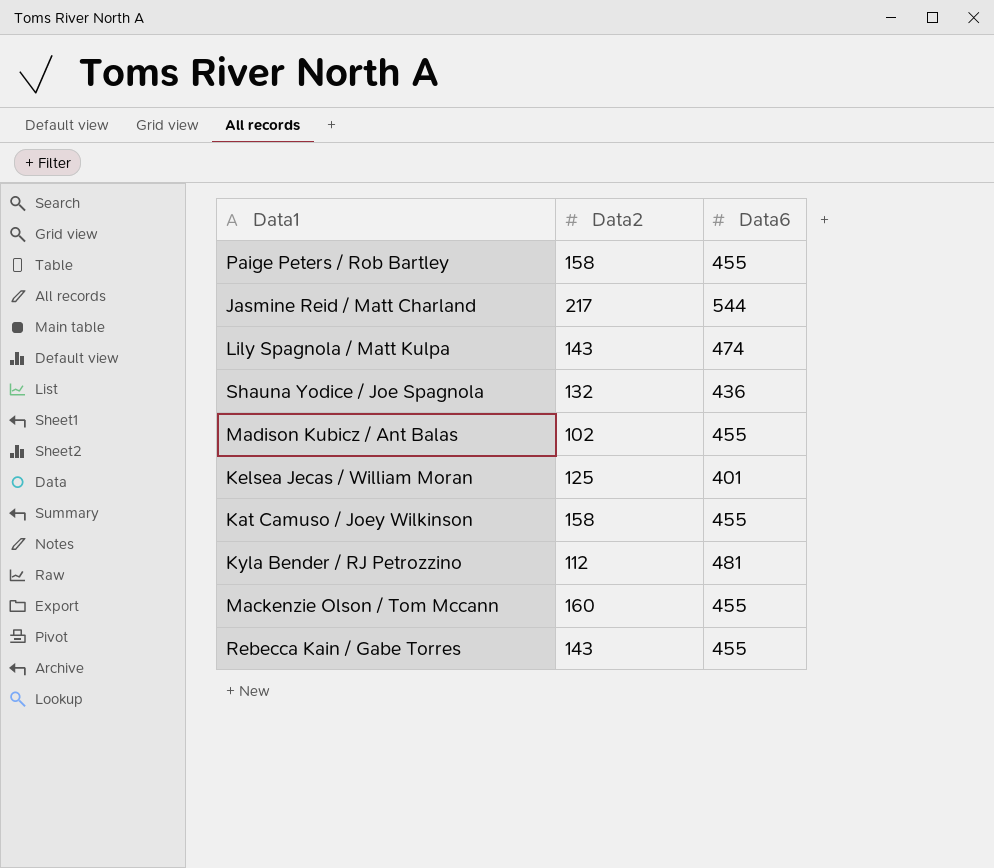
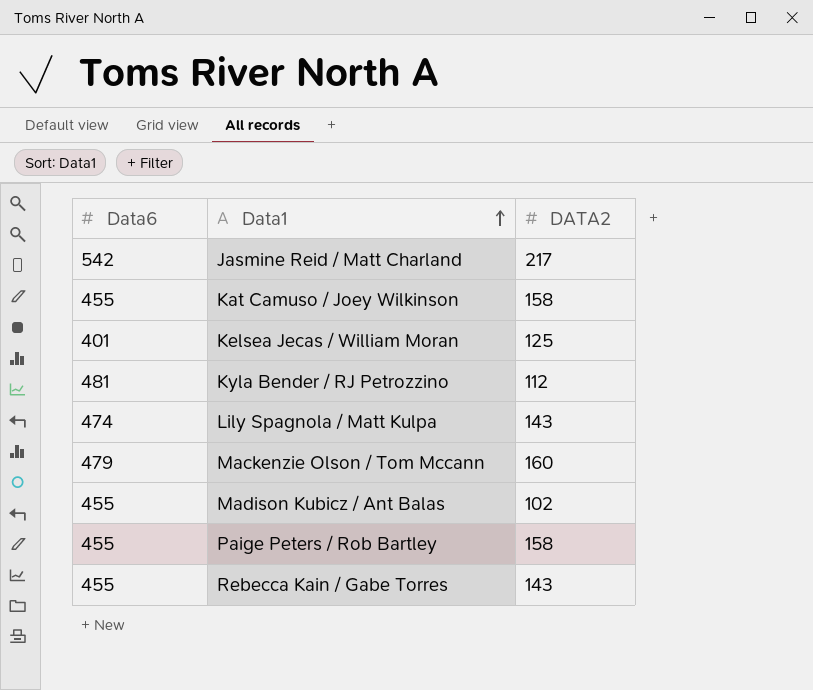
row order: none -> Data1 ascending
column Data6 | position: 3 -> 1
column name: Data2 -> DATA2
row Shauna Yodice / Joe Spagnola: 132 | 436 -> none
Jasmine Reid / Matt Charland | Data6: 544 -> 542
Mackenzie Olson / Tom Mccann | Data6: 455 -> 479

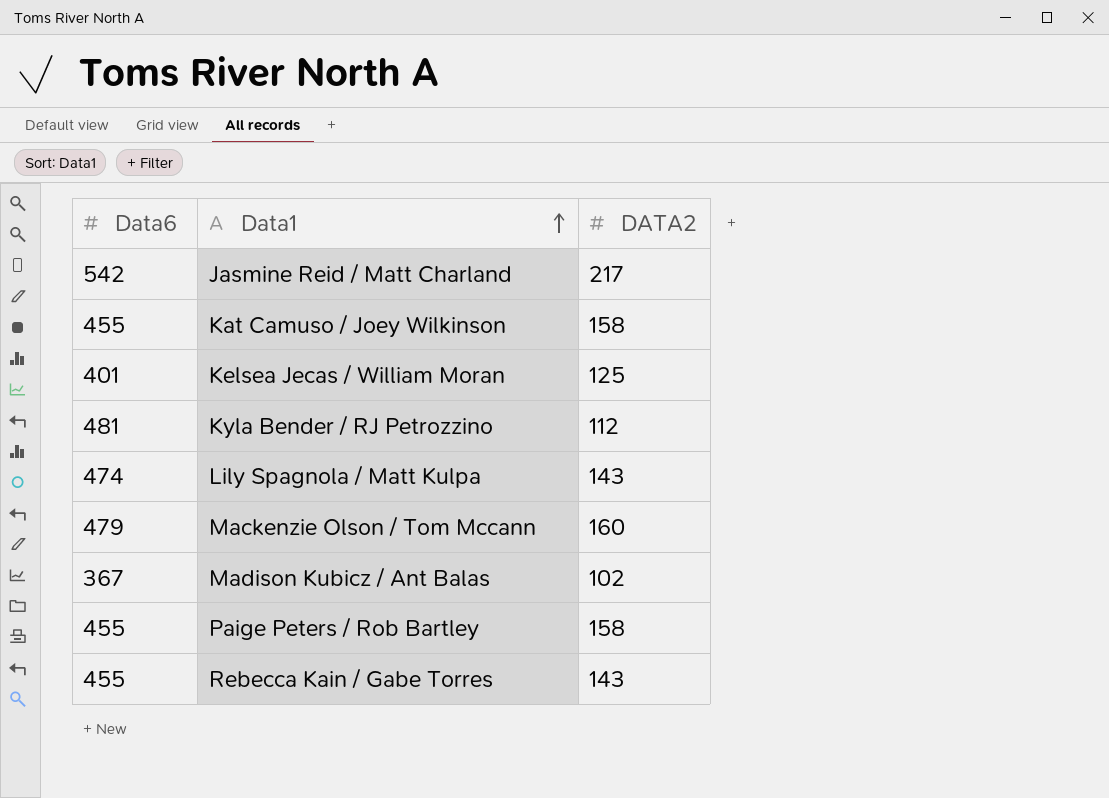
Madison Kubicz / Ant Balas | Data6: 455 -> 367

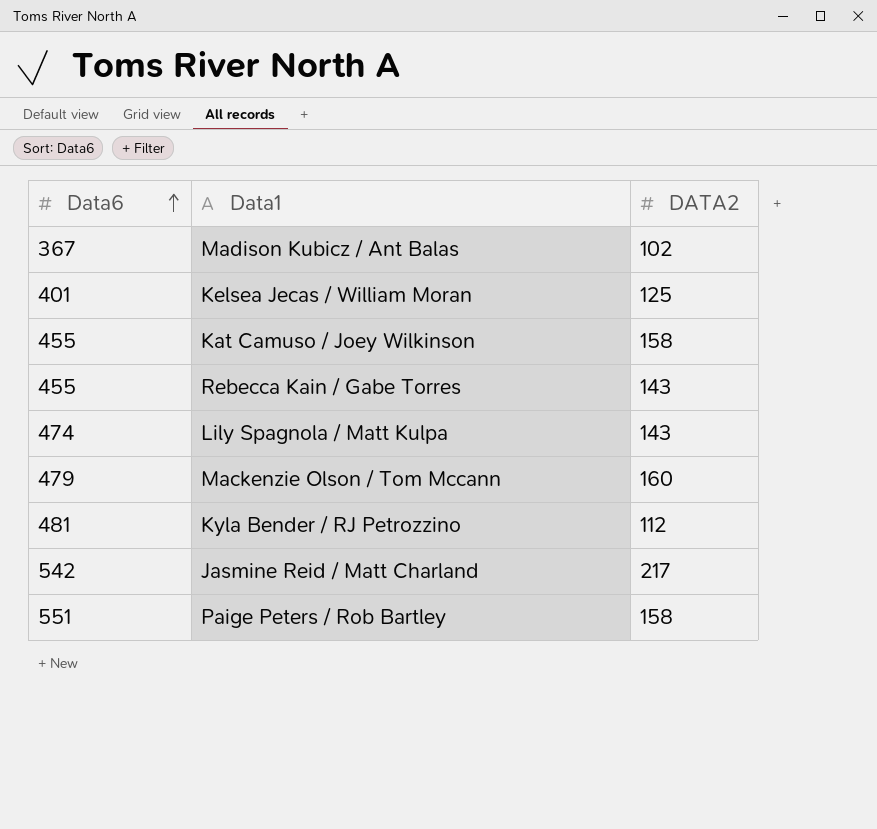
row order: Data1 ascending -> Data6 ascending
Paige Peters / Rob Bartley | Data6: 455 -> 551

